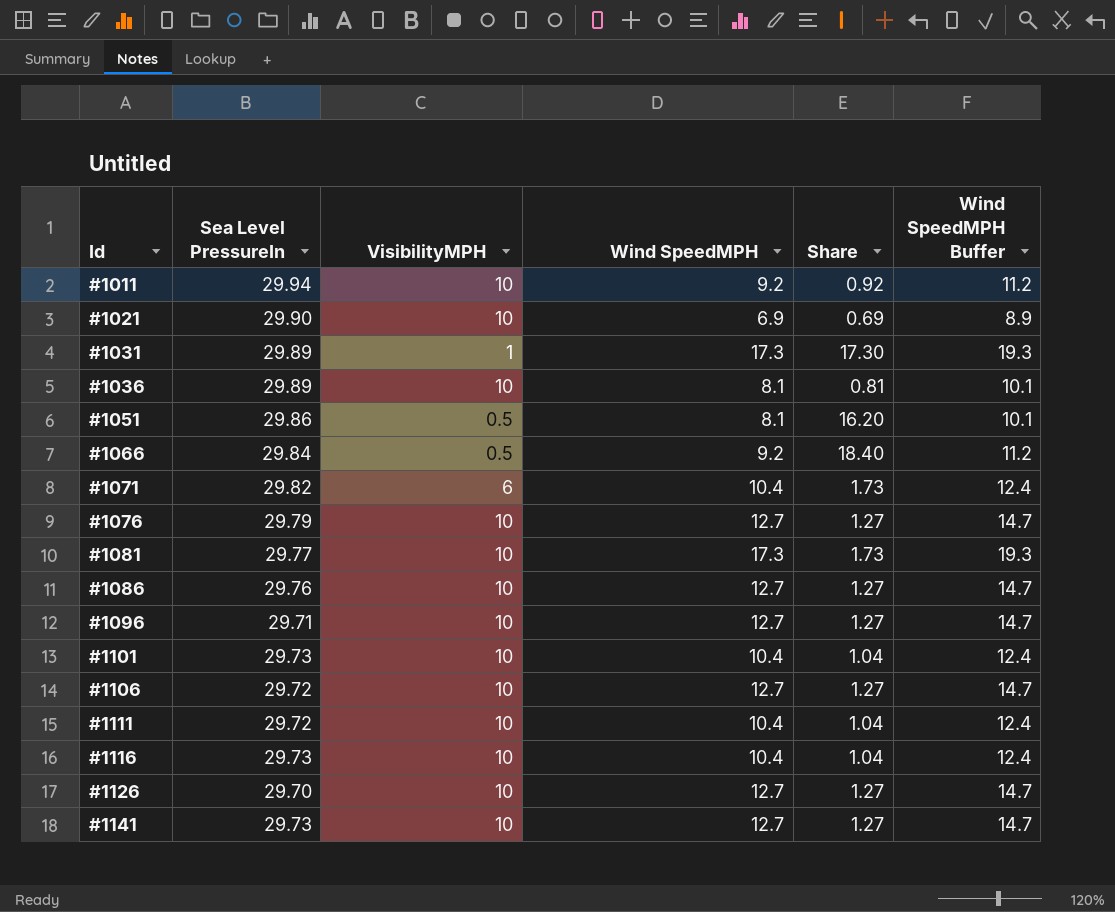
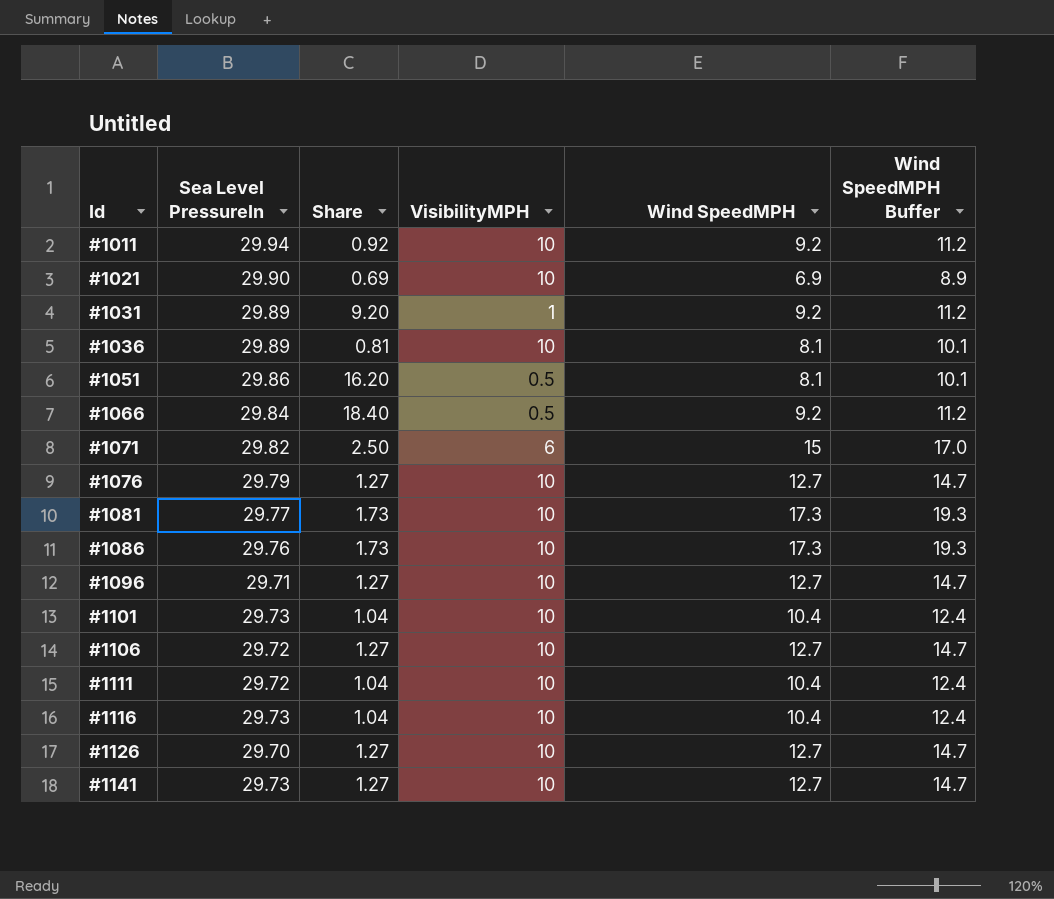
column Share | position: 5 -> 3
#1031 | Share: 17.30 -> 9.20
#1031 | Wind SpeedMPH: 17.3 -> 9.2
#1031 | Wind SpeedMPH Buffer: 19.3 -> 11.2
#1071 | Share: 1.73 -> 2.50
#1071 | Wind SpeedMPH: 10.4 -> 15
#1071 | Wind SpeedMPH Buffer: 12.4 -> 17.0
#1086 | Share: 1.27 -> 1.73
#1086 | Wind SpeedMPH: 12.7 -> 17.3
#1086 | Wind SpeedMPH Buffer: 14.7 -> 19.3

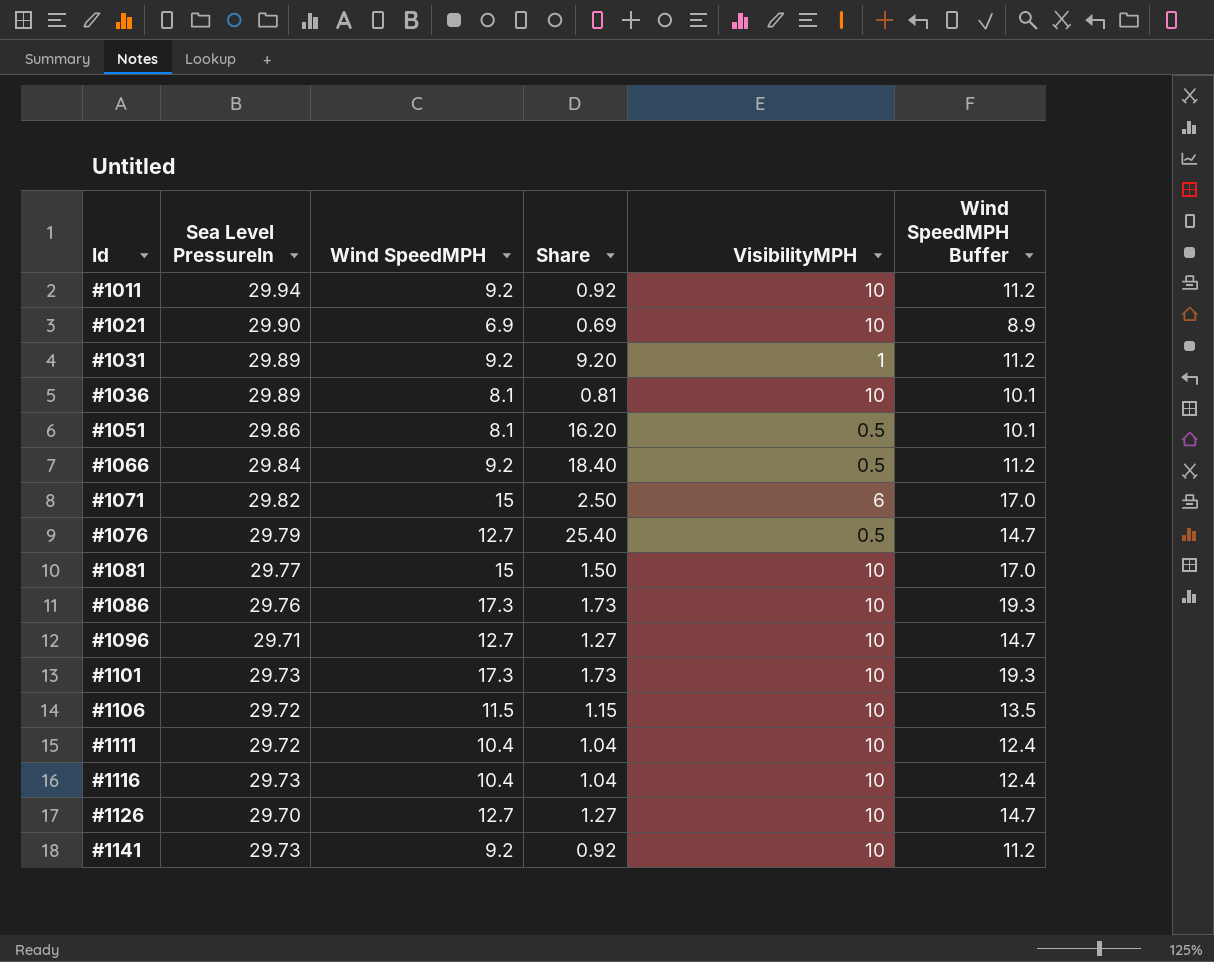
column Wind SpeedMPH | position: 5 -> 3
#1076 | Share: 1.27 -> 25.40
#1076 | VisibilityMPH: 10 -> 0.5
#1081 | Wind SpeedMPH: 17.3 -> 15
#1081 | Share: 1.73 -> 1.50
#1081 | Wind SpeedMPH Buffer: 19.3 -> 17.0
#1101 | Wind SpeedMPH: 10.4 -> 17.3
#1101 | Share: 1.04 -> 1.73
#1101 | Wind SpeedMPH Buffer: 12.4 -> 19.3
#1106 | Wind SpeedMPH: 12.7 -> 11.5
#1106 | Share: 1.27 -> 1.15
#1106 | Wind SpeedMPH Buffer: 14.7 -> 13.5
#1141 | Wind SpeedMPH: 12.7 -> 9.2
#1141 | Share: 1.27 -> 0.92
#1141 | Wind SpeedMPH Buffer: 14.7 -> 11.2

